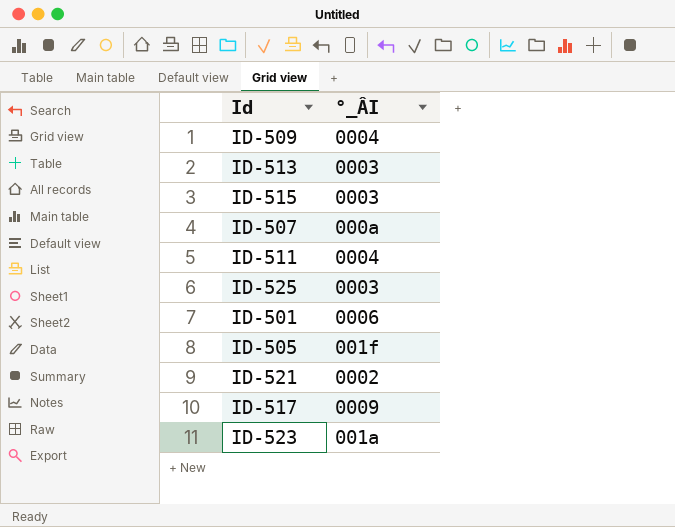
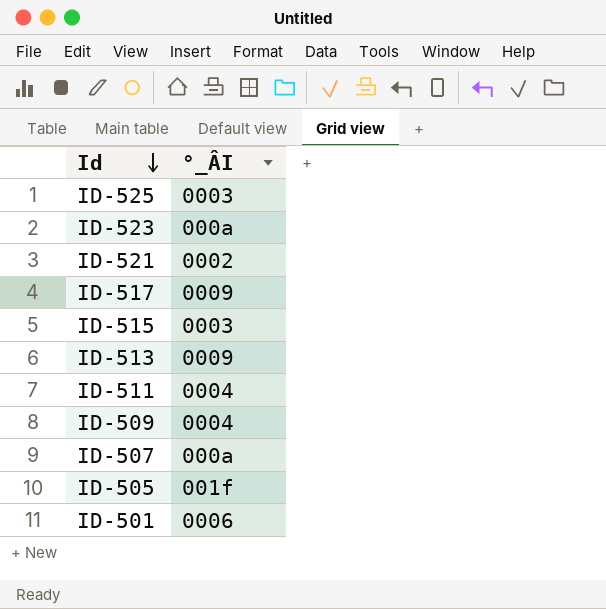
row order: none -> Id descending
ID-523 | °_ÂI: 001a -> 000a
ID-513 | °_ÂI: 0003 -> 0009

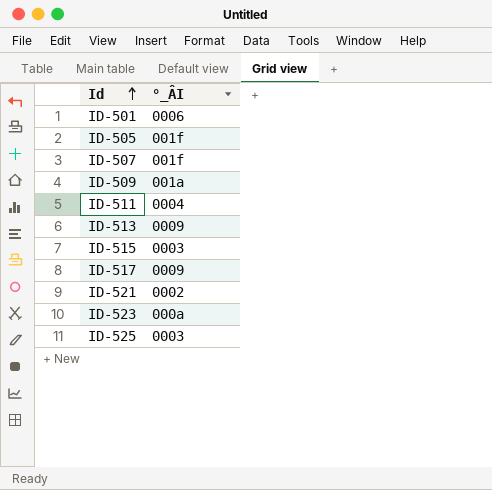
row order: Id descending -> Id ascending
ID-507 | °_ÂI: 000a -> 001f
ID-509 | °_ÂI: 0004 -> 001a

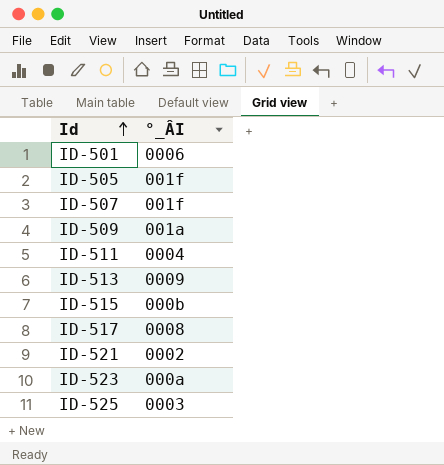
ID-515 | °_ÂI: 0003 -> 000b
ID-517 | °_ÂI: 0009 -> 0008

